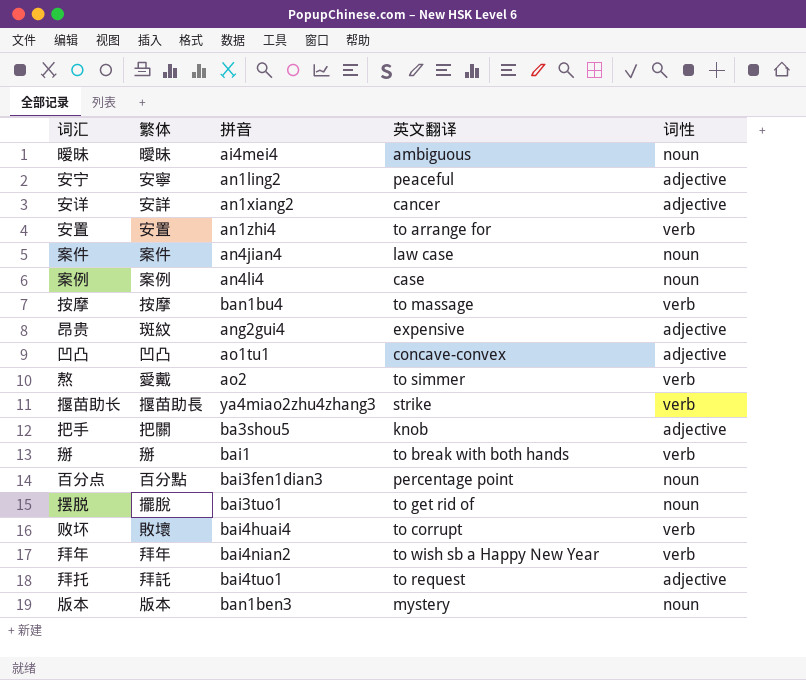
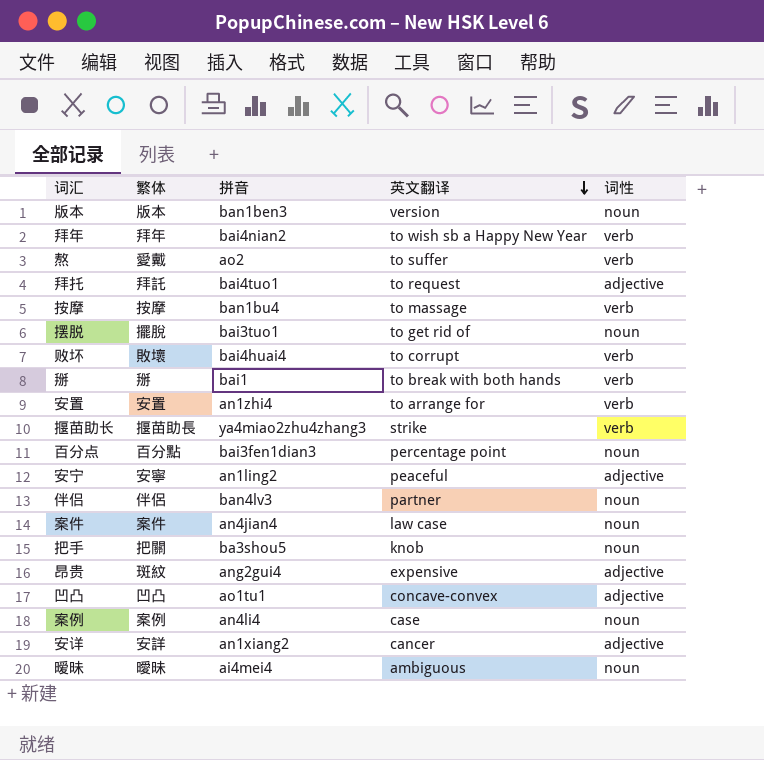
row order: none -> 英文翻译 descending
版本 | 英文翻译: mystery -> version
熬 | 英文翻译: to simmer -> to suffer
row 伴侣: none -> 伴侶 | ban4lv3 | partner | noun
把手 | 词性: adjective -> noun

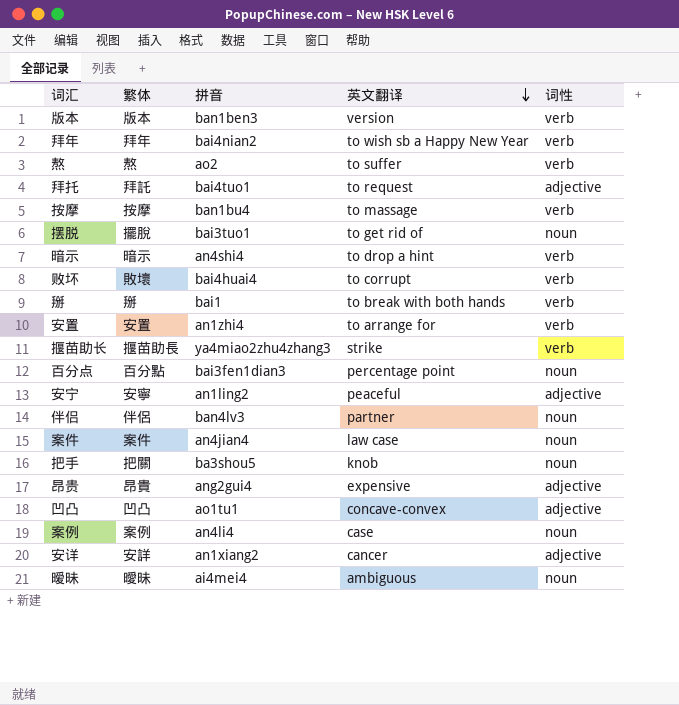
版本 | 词性: noun -> verb
熬 | 繁体: 愛戴 -> 熬
row 暗示: none -> 暗示 | an4shi4 | to drop a hint | verb
昂贵 | 繁体: 斑紋 -> 昂貴

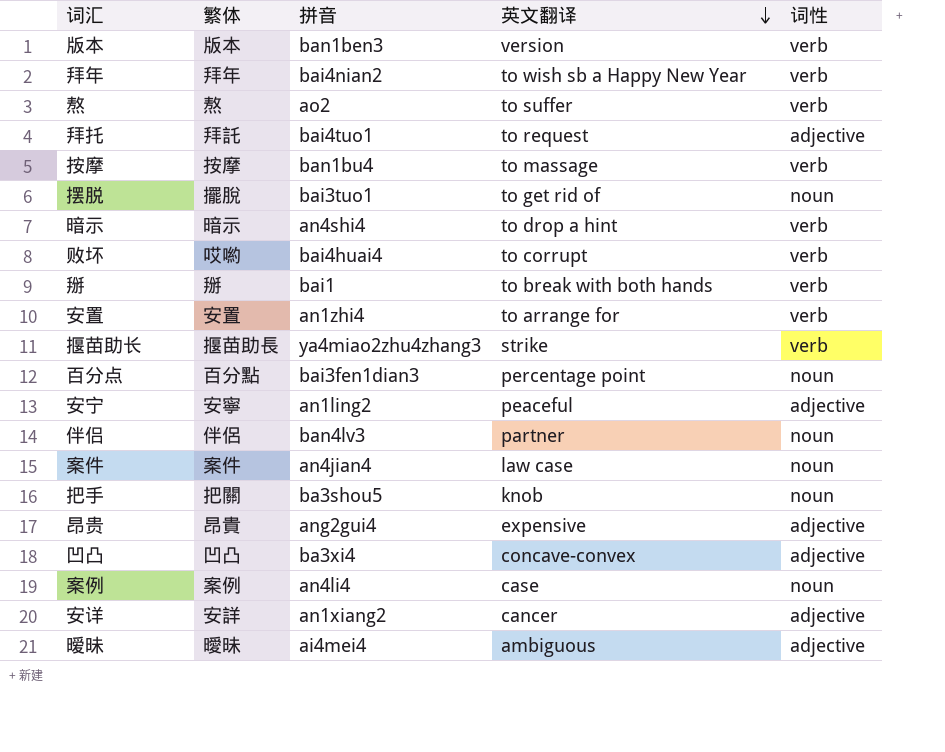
败坏 | 繁体: 敗壞 -> 哎喲
凹凸 | 拼音: ao1tu1 -> ba3xi4
暧昧 | 词性: noun -> adjective

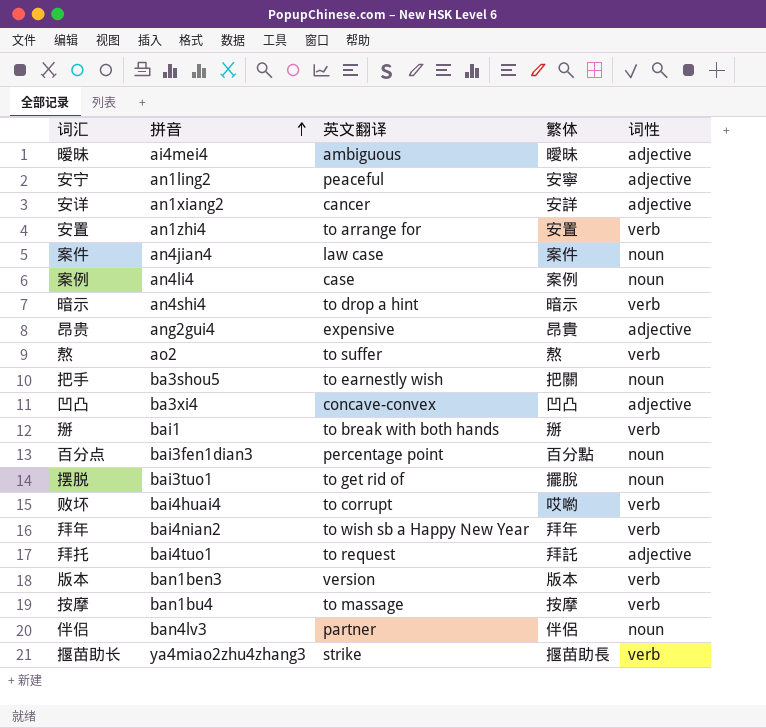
row order: 英文翻译 descending -> 拼音 ascending
column 繁体 | position: 2 -> 4
把手 | 英文翻译: knob -> to earnestly wish

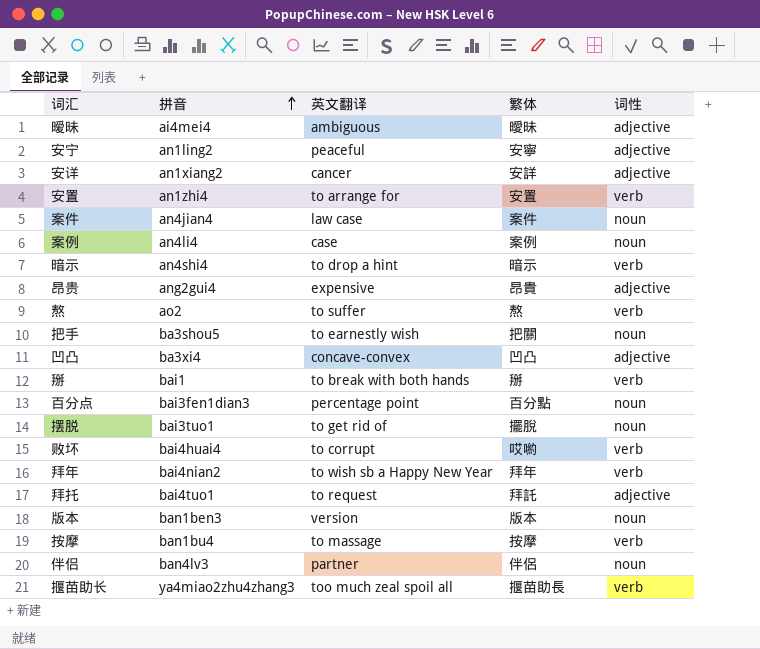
版本 | 词性: verb -> noun
揠苗助长 | 英文翻译: strike -> too much zeal spoil all

